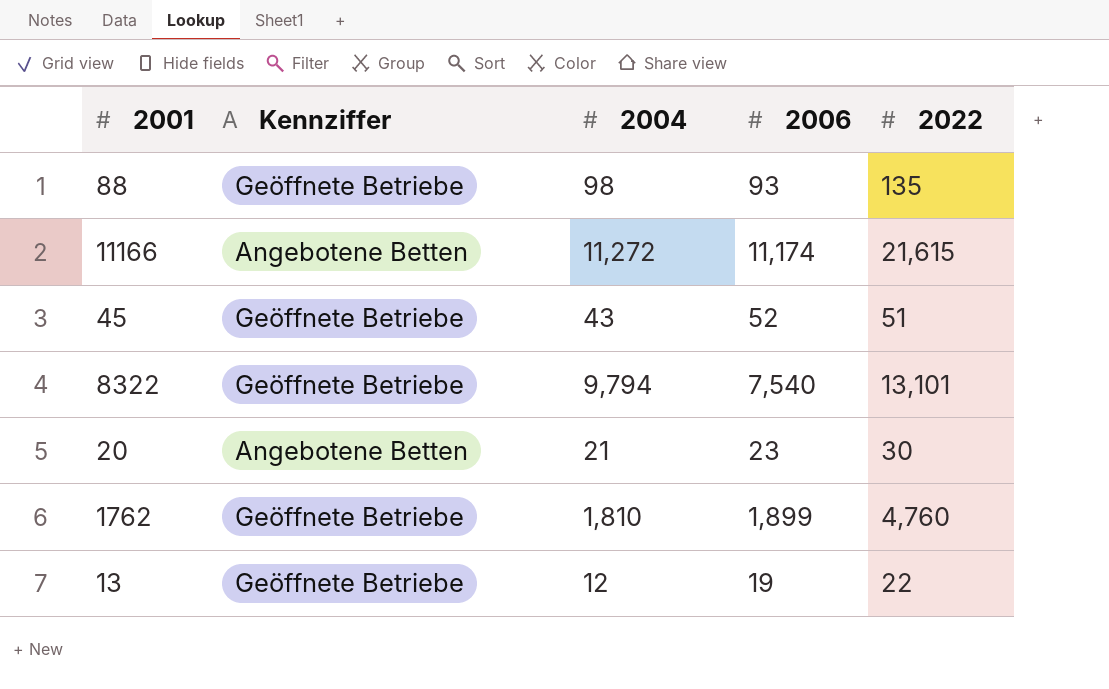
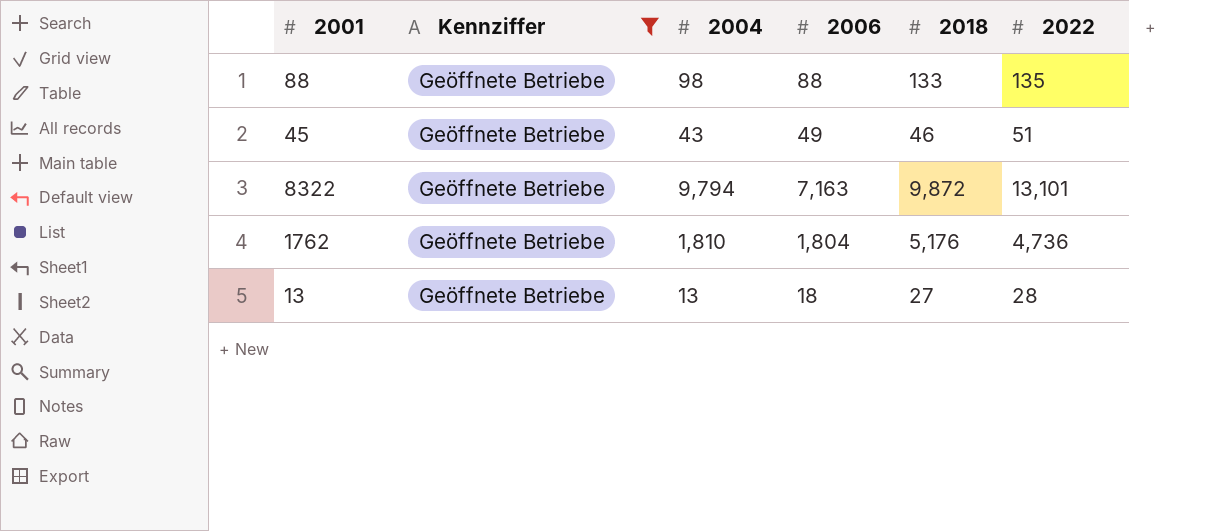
filter: none -> Kennziffer = Geöffnete Betriebe
column 2018 | position: none -> 5
88 | 2006: 93 -> 88
45 | 2006: 52 -> 49
8322 | 2006: 7,540 -> 7,163
1762 | 2006: 1,899 -> 1,804
1762 | 2022: 4,760 -> 4,736
13 | 2004: 12 -> 13
13 | 2006: 19 -> 18
13 | 2022: 22 -> 28

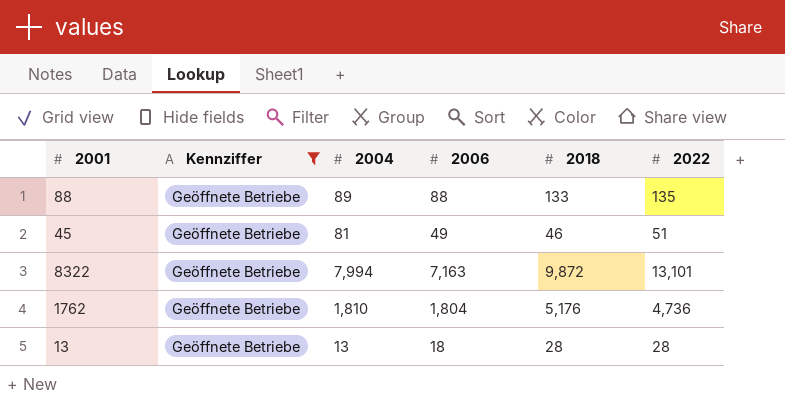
88 | 2004: 98 -> 89
45 | 2004: 43 -> 81
8322 | 2004: 9,794 -> 7,994
13 | 2018: 27 -> 28

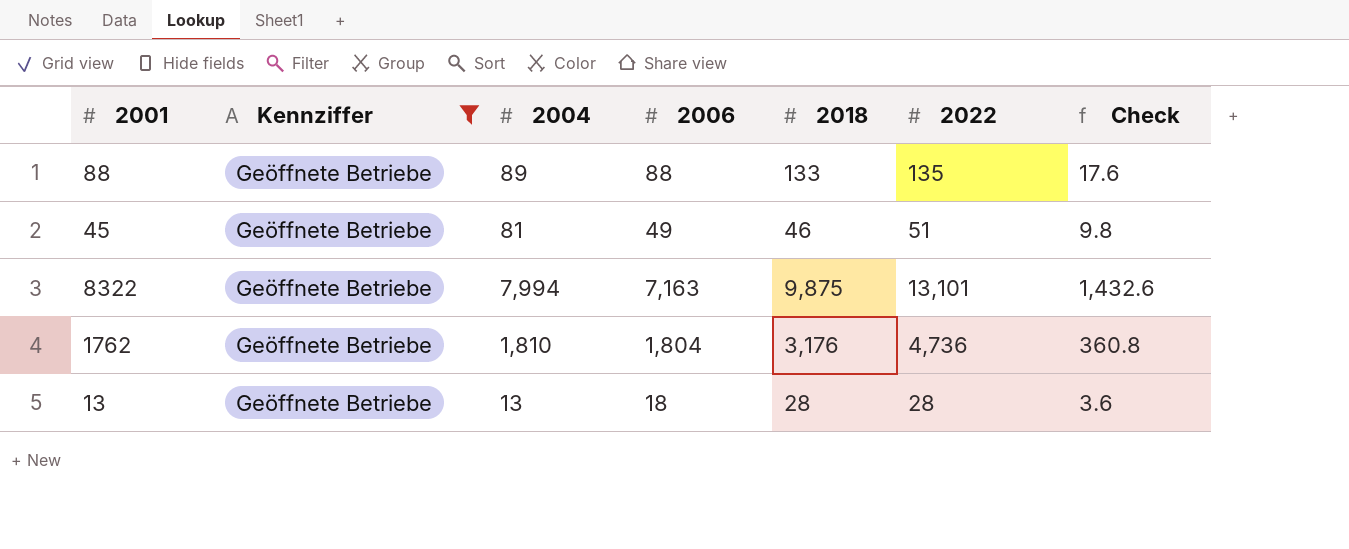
column Check | formula: none -> [2006] * 0.2
8322 | 2018: 9,872 -> 9,875
1762 | 2018: 5,176 -> 3,176

